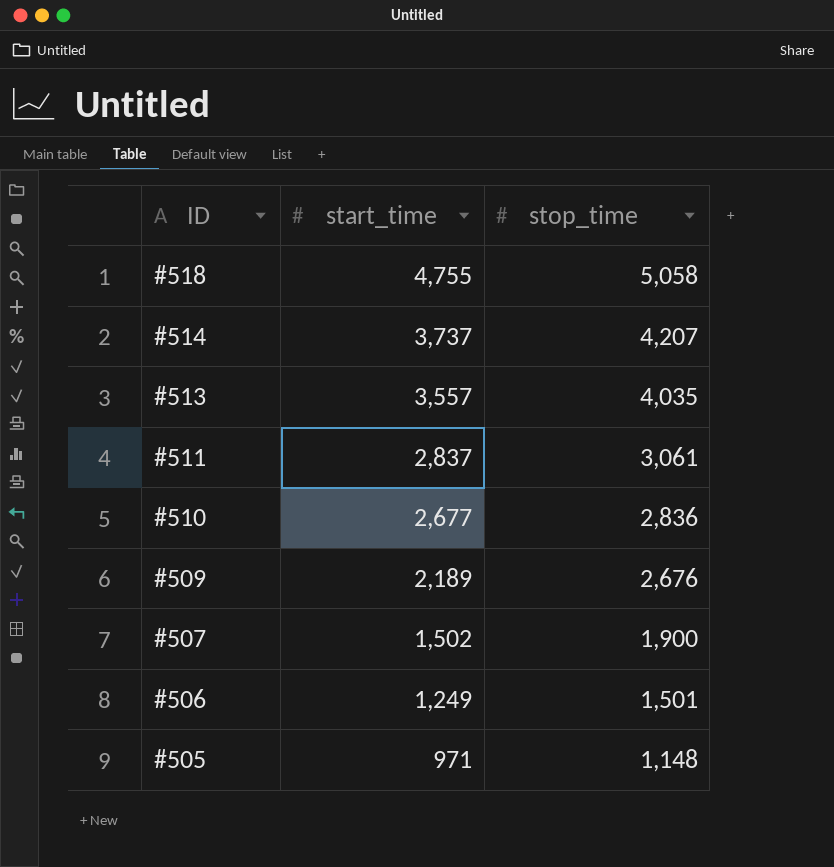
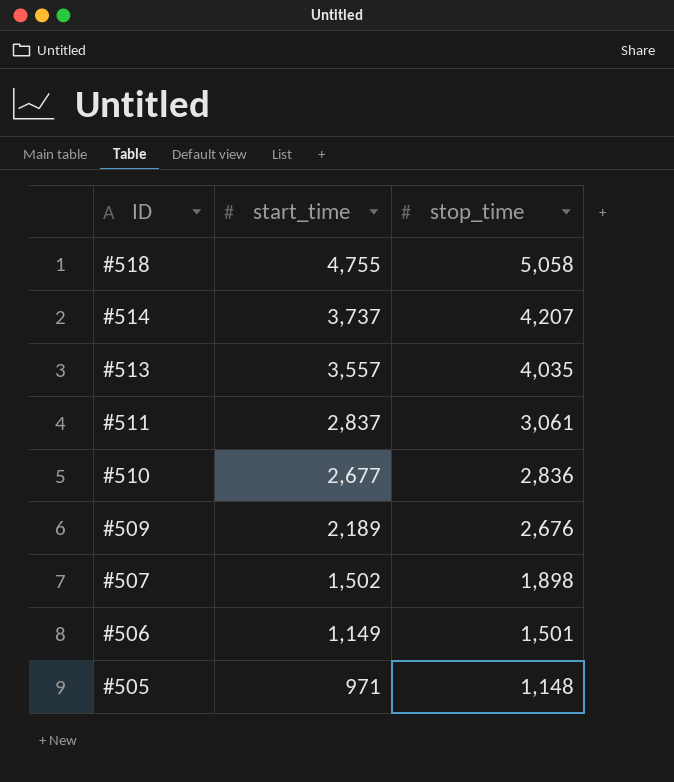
#507 | stop_time: 1,900 -> 1,898
#506 | start_time: 1,249 -> 1,149

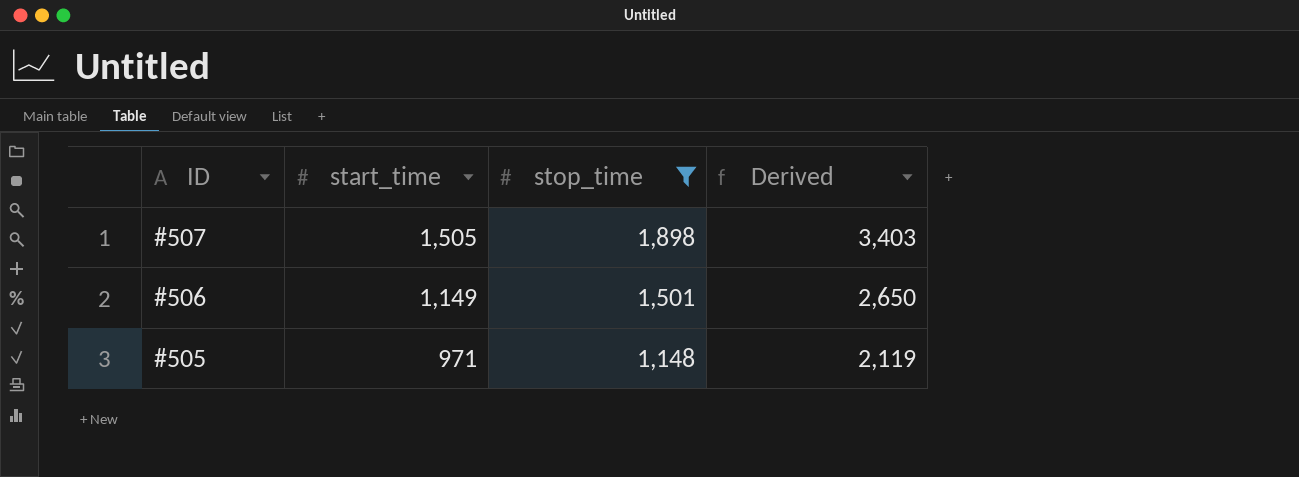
filter: none -> stop_time <= 1,898
column Derived | formula: none -> [start_time] + [stop_time]
#507 | start_time: 1,502 -> 1,505

